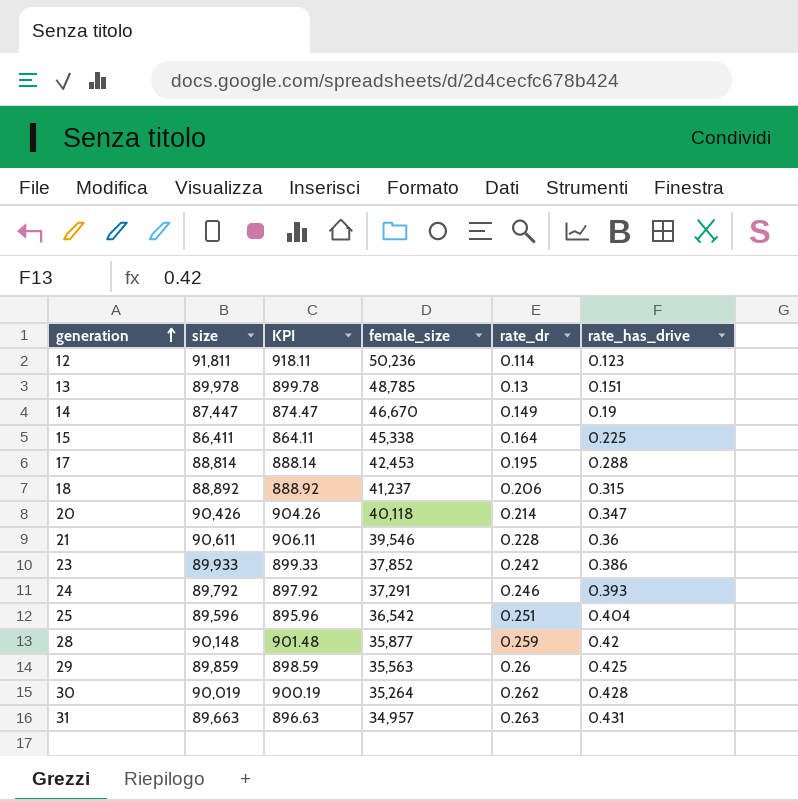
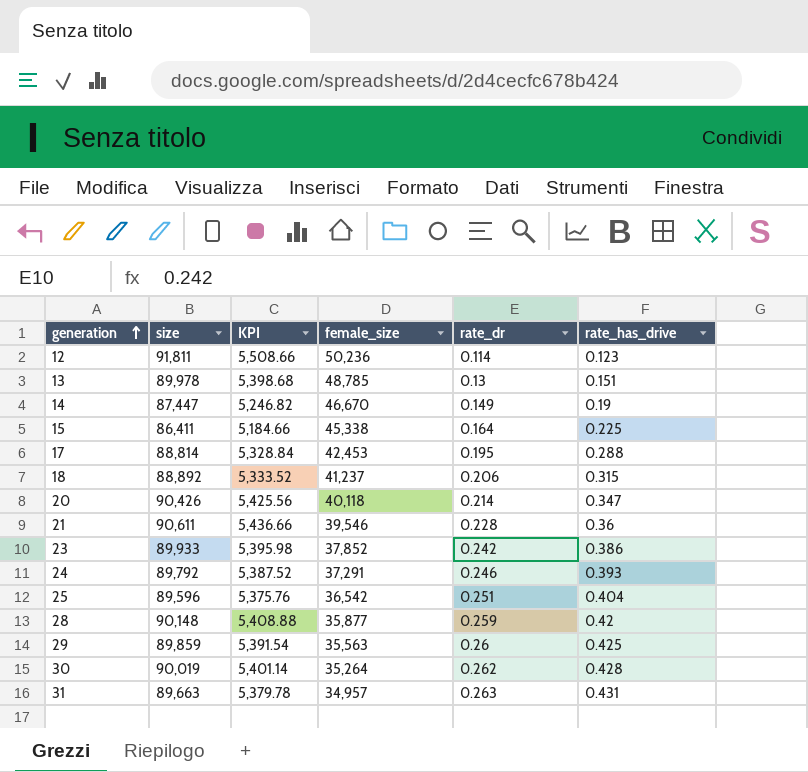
column KPI | formula: [size] * 0.01 -> [size] * 0.06

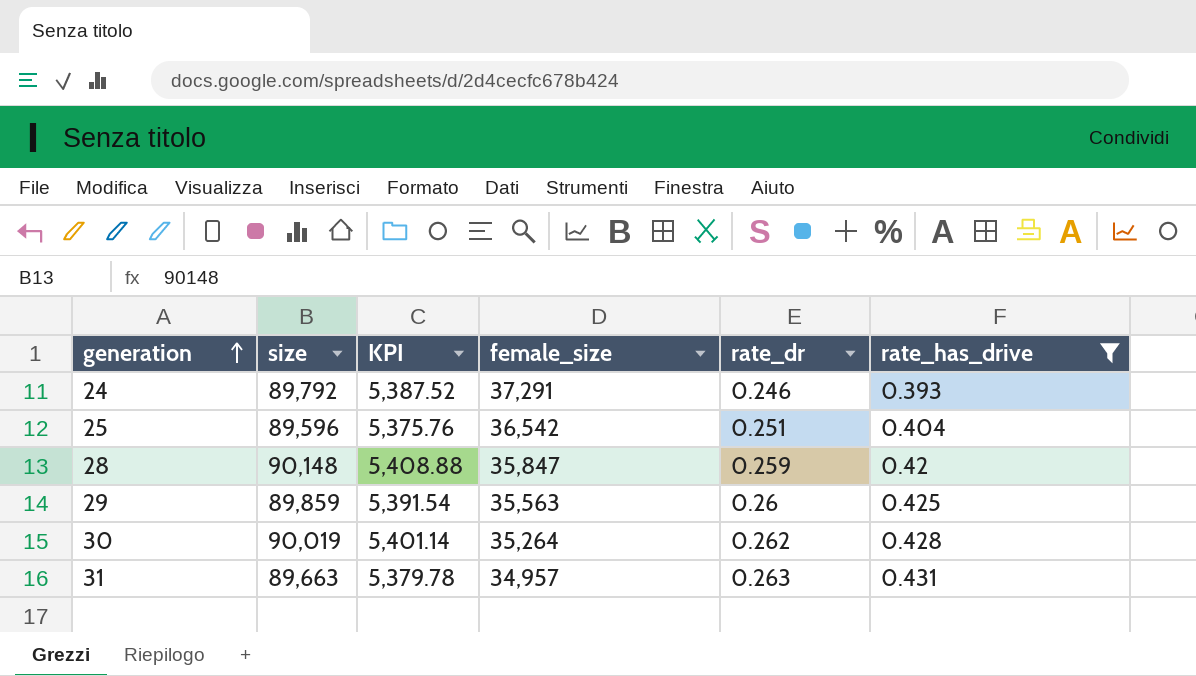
filter: none -> rate_has_drive >= 0.393
28 | female_size: 35,877 -> 35,847

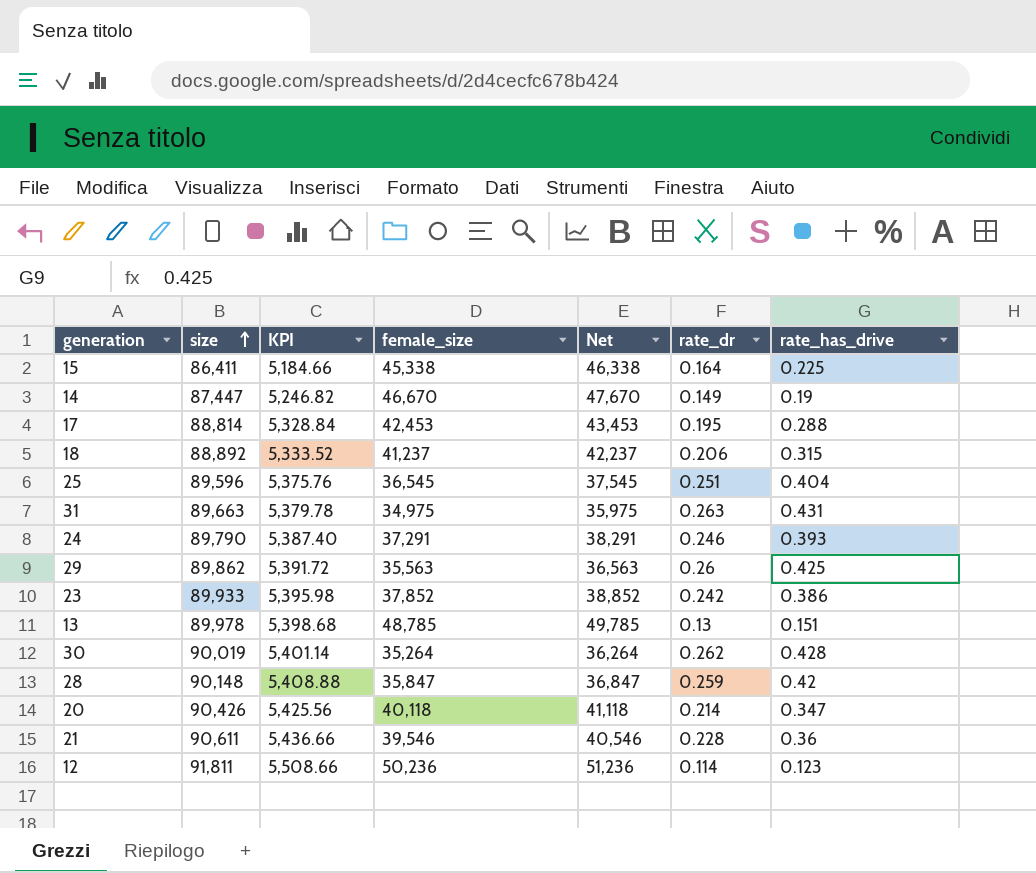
filter: rate_has_drive >= 0.393 -> none
row order: generation ascending -> size ascending
column Net | formula: none -> [female_size] + 1000
25 | female_size: 36,542 -> 36,545
31 | female_size: 34,957 -> 34,975
24 | size: 89,792 -> 89,790
24 | KPI: 5,387.52 -> 5,387.40
29 | size: 89,859 -> 89,862
29 | KPI: 5,391.54 -> 5,391.72

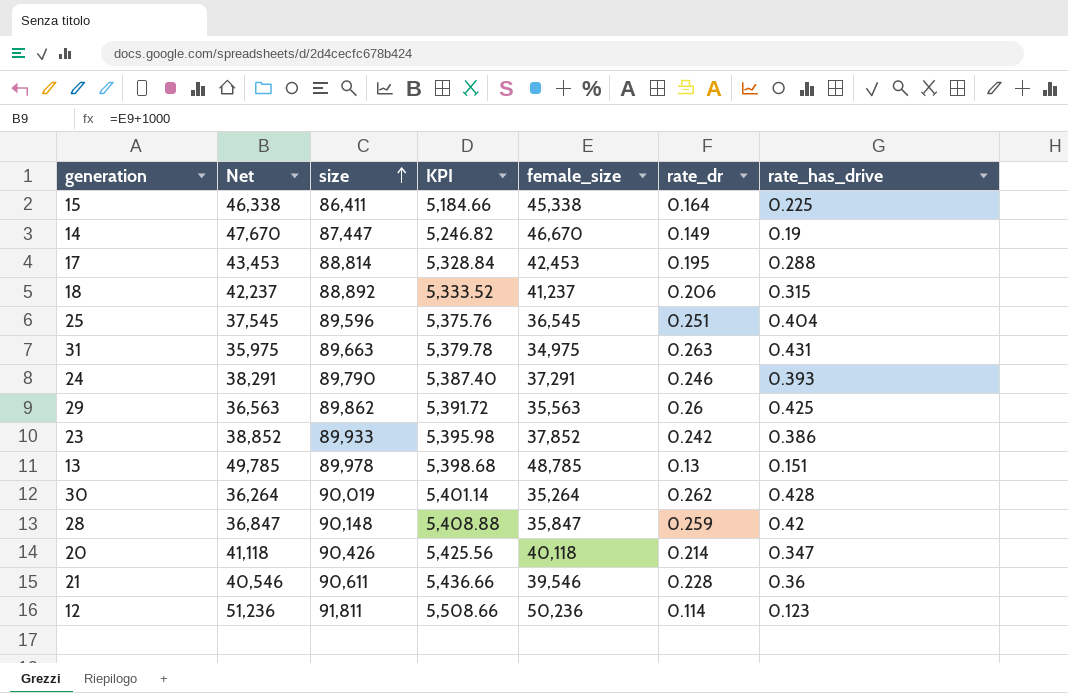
column Net | position: 5 -> 2

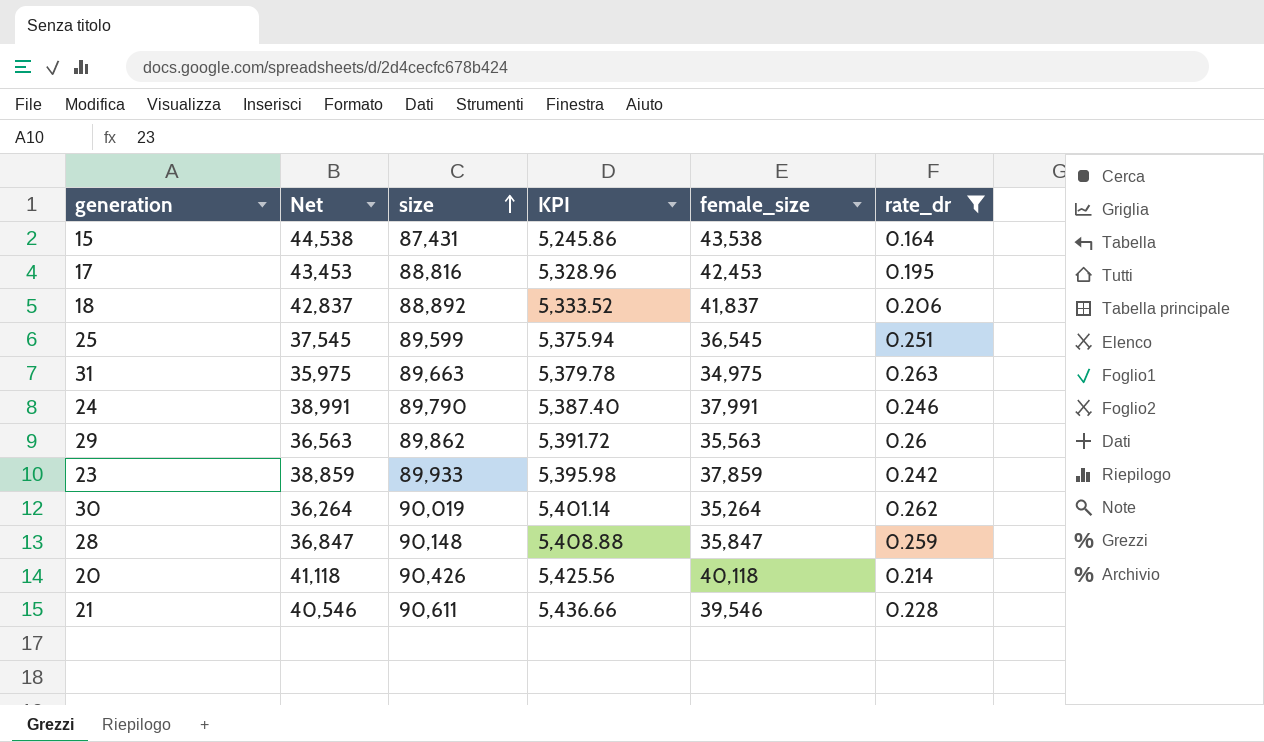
filter: none -> rate_dr >= 0.164
column rate_has_drive | position: 7 -> none
15 | Net: 46,338 -> 44,538
15 | size: 86,411 -> 87,431
15 | KPI: 5,184.66 -> 5,245.86
15 | female_size: 45,338 -> 43,538
17 | size: 88,814 -> 88,816
17 | KPI: 5,328.84 -> 5,328.96
18 | Net: 42,237 -> 42,837
18 | female_size: 41,237 -> 41,837
25 | size: 89,596 -> 89,599
25 | KPI: 5,375.76 -> 5,375.94
24 | Net: 38,291 -> 38,991
24 | female_size: 37,291 -> 37,991
23 | Net: 38,852 -> 38,859
23 | female_size: 37,852 -> 37,859

